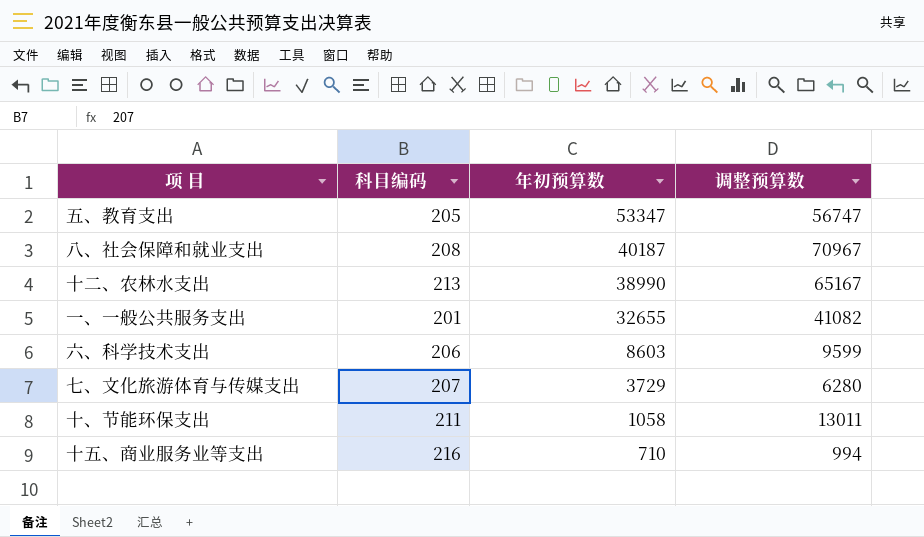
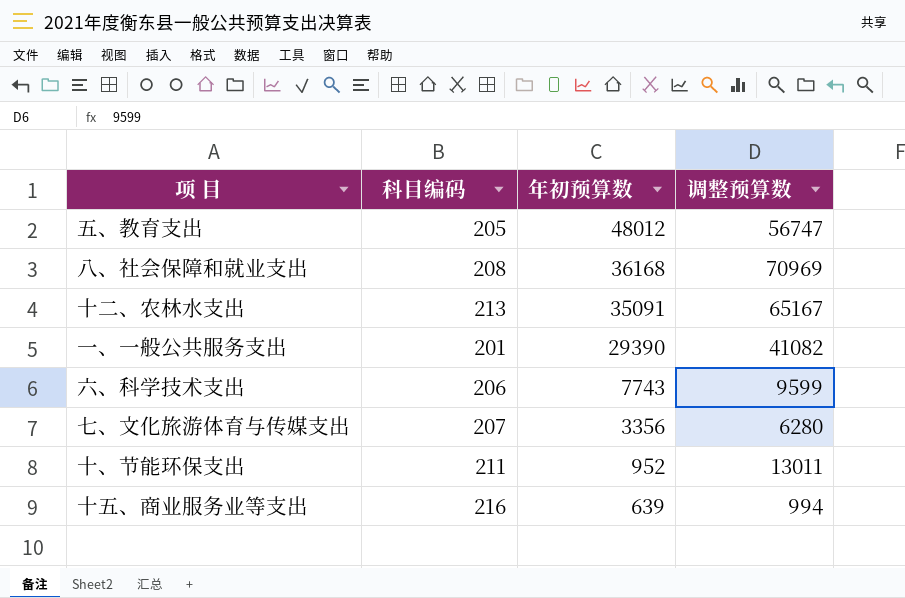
五、教育支出 | 年初预算数: 53347 -> 48012
八、社会保障和就业支出 | 年初预算数: 40187 -> 36168
八、社会保障和就业支出 | 调整预算数: 70967 -> 70969
十二、农林水支出 | 年初预算数: 38990 -> 35091
一、一般公共服务支出 | 年初预算数: 32655 -> 29390
六、科学技术支出 | 年初预算数: 8603 -> 7743
七、文化旅游体育与传媒支出 | 年初预算数: 3729 -> 3356
十、节能环保支出 | 年初预算数: 1058 -> 952
十五、商业服务业等支出 | 年初预算数: 710 -> 639

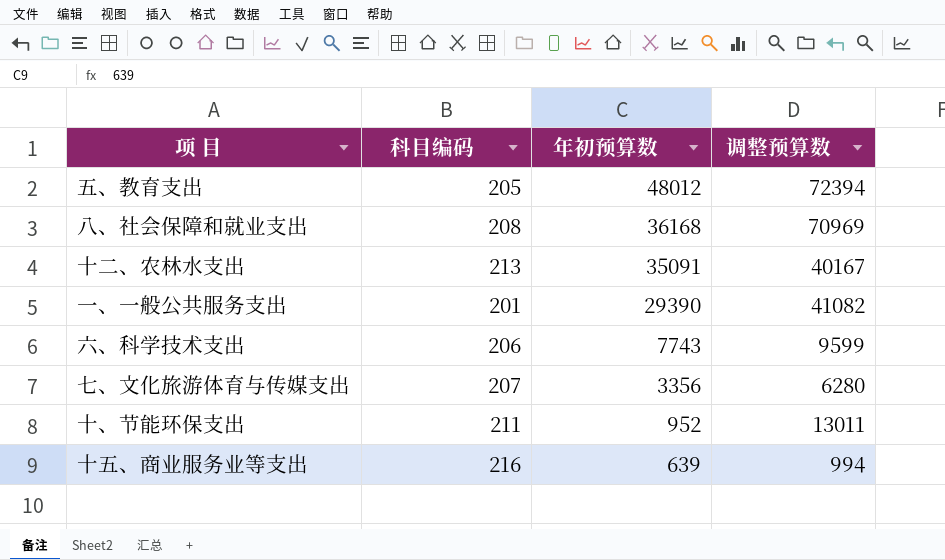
五、教育支出 | 调整预算数: 56747 -> 72394
十二、农林水支出 | 调整预算数: 65167 -> 40167

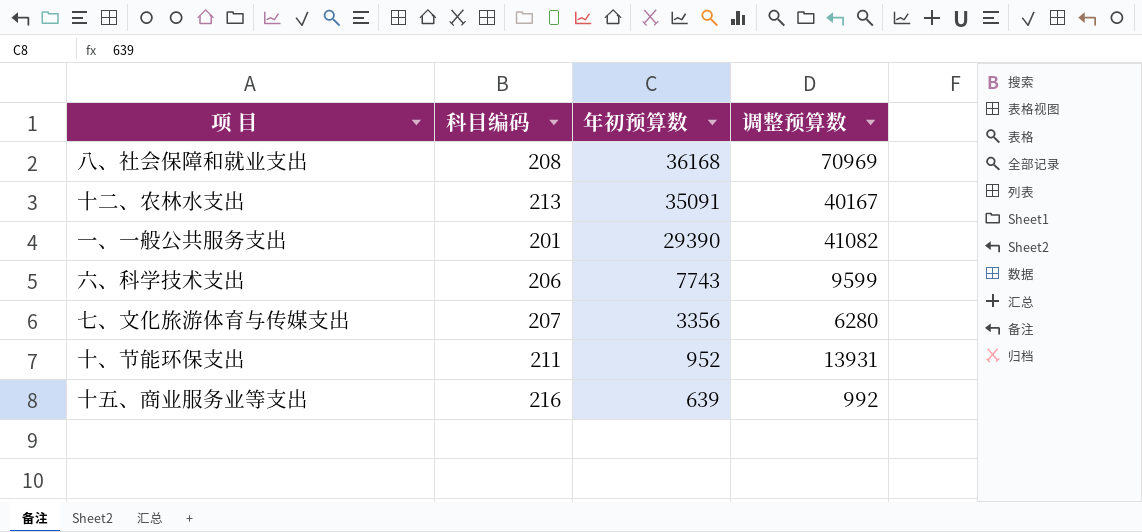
row 五、教育支出: 205 | 48012 | 72394 -> none
十、节能环保支出 | 调整预算数: 13011 -> 13931
十五、商业服务业等支出 | 调整预算数: 994 -> 992

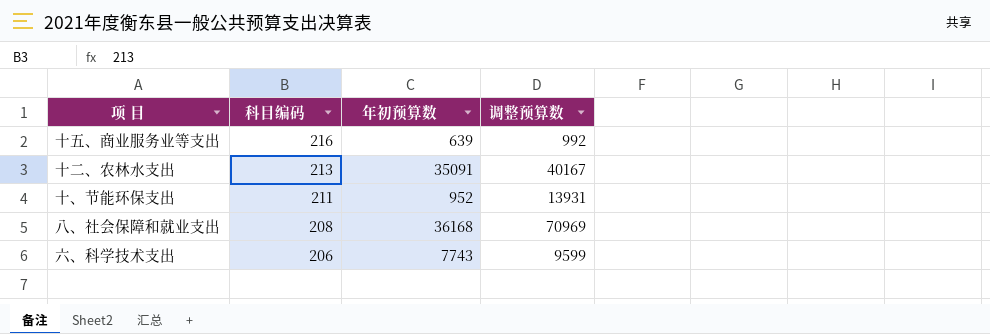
row order: 年初预算数 descending -> 科目编码 descending
row 一、一般公共服务支出: 201 | 29390 | 41082 -> none
row 七、文化旅游体育与传媒支出: 207 | 3356 | 6280 -> none

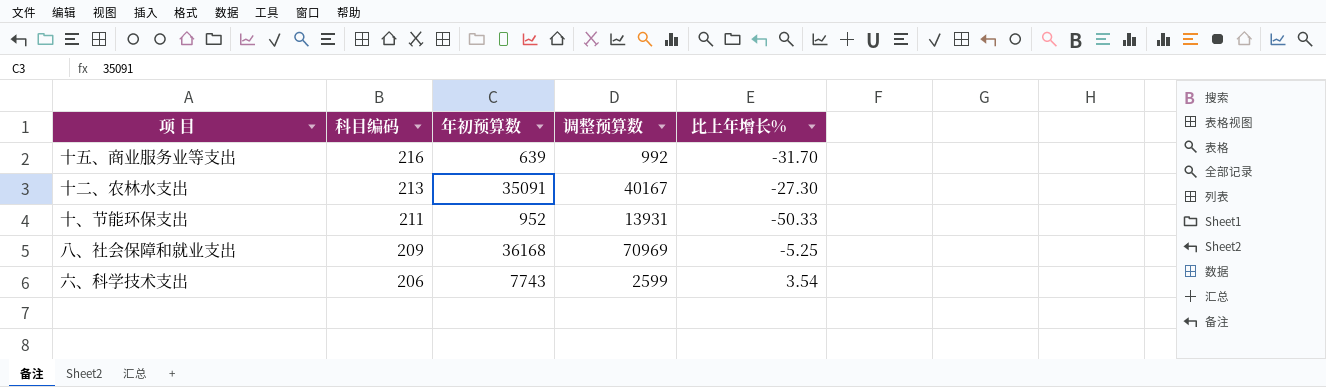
column 比上年增长% | position: none -> 5
八、社会保障和就业支出 | 科目编码: 208 -> 209
六、科学技术支出 | 调整预算数: 9599 -> 2599

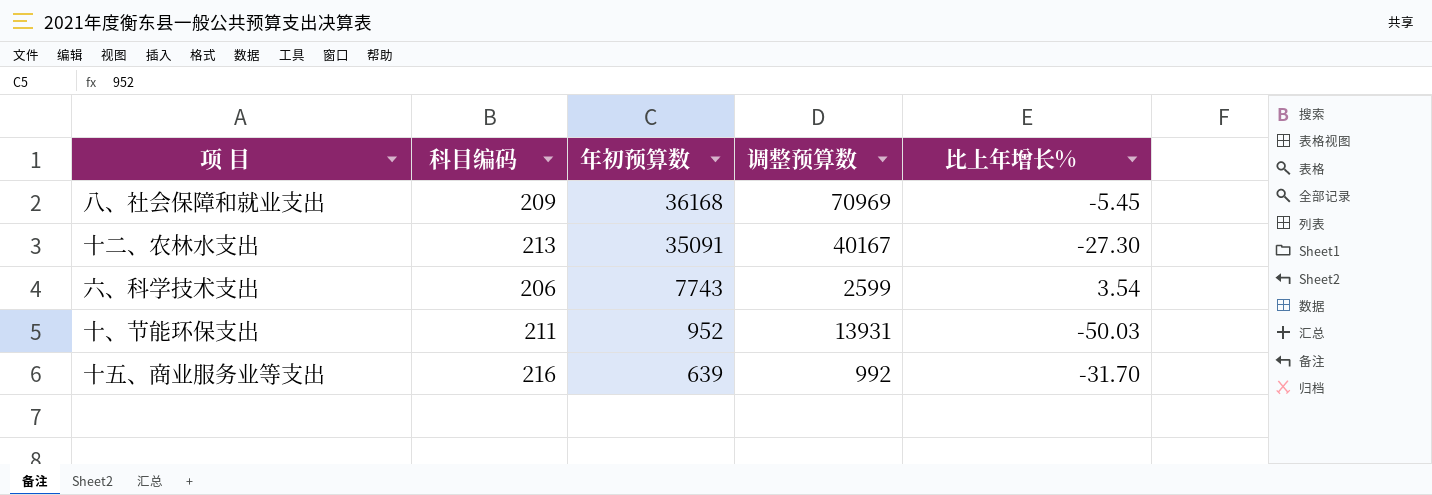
row order: 科目编码 descending -> 年初预算数 descending
八、社会保障和就业支出 | 比上年增长%: -5.25 -> -5.45
十、节能环保支出 | 比上年增长%: -50.33 -> -50.03

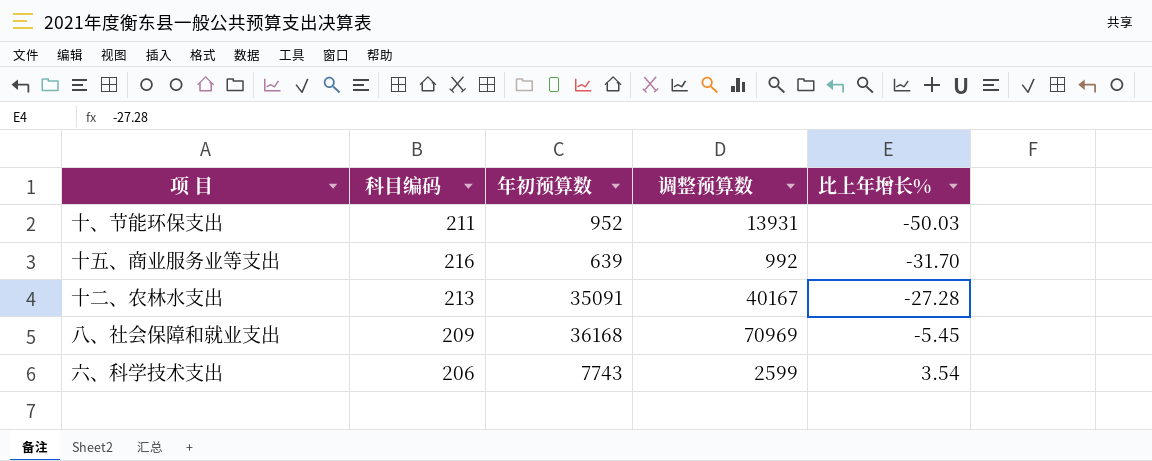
row order: 年初预算数 descending -> 比上年增长% ascending
十二、农林水支出 | 比上年增长%: -27.30 -> -27.28

